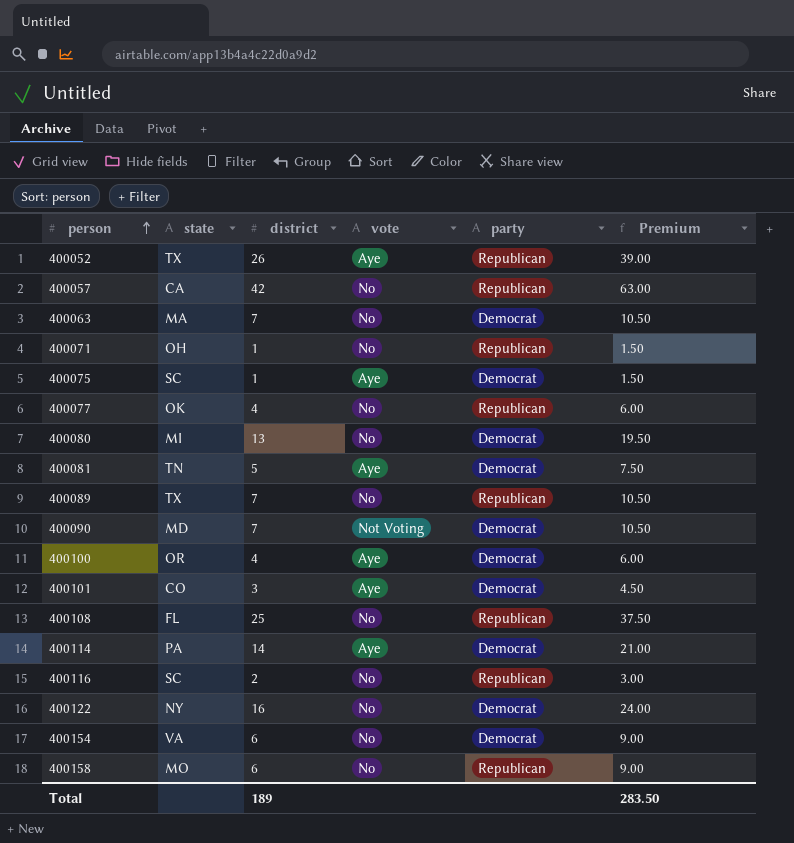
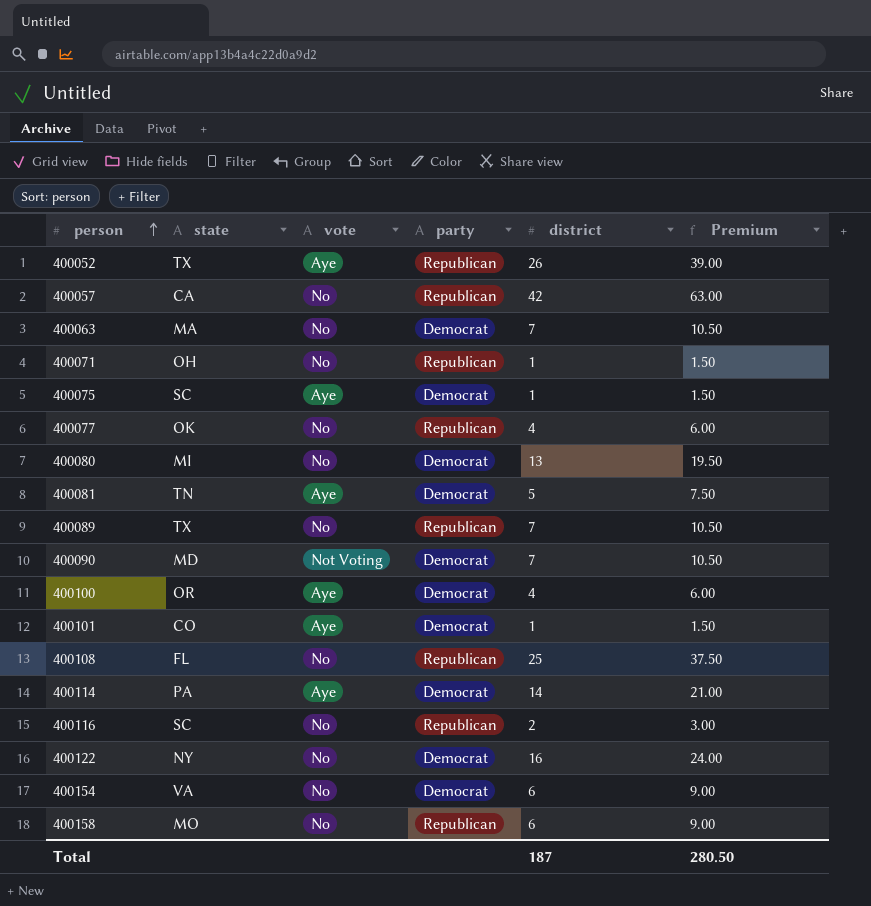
column district | position: 3 -> 5
400101 | district: 3 -> 1
400101 | Premium: 4.50 -> 1.50
Total | district: 189 -> 187
Total | Premium: 283.50 -> 280.50

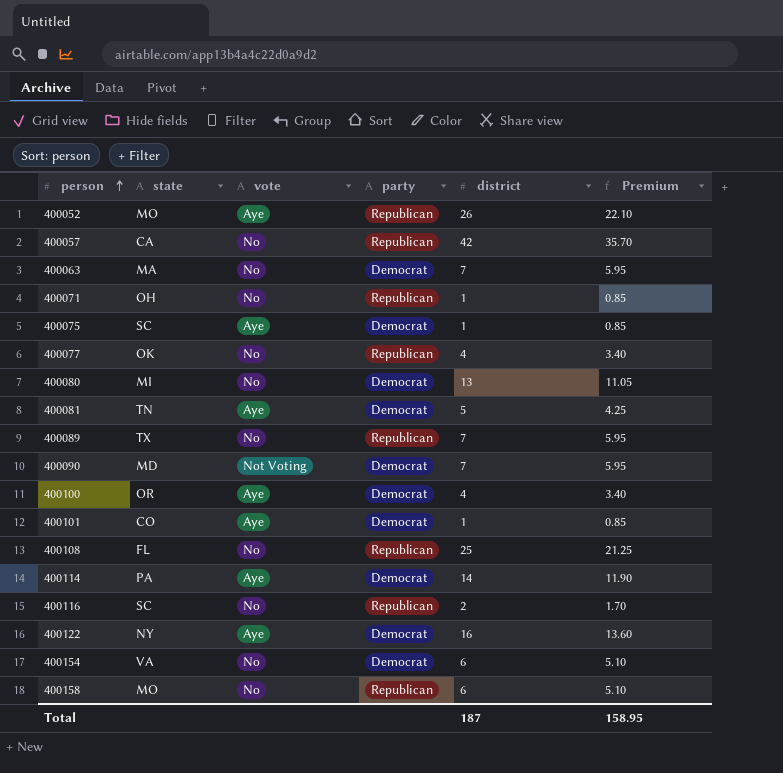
column Premium | formula: [district] * 1.5 -> [district] * 0.85
400052 | state: TX -> MO
400122 | vote: No -> Aye
Total | Premium: 280.50 -> 158.95

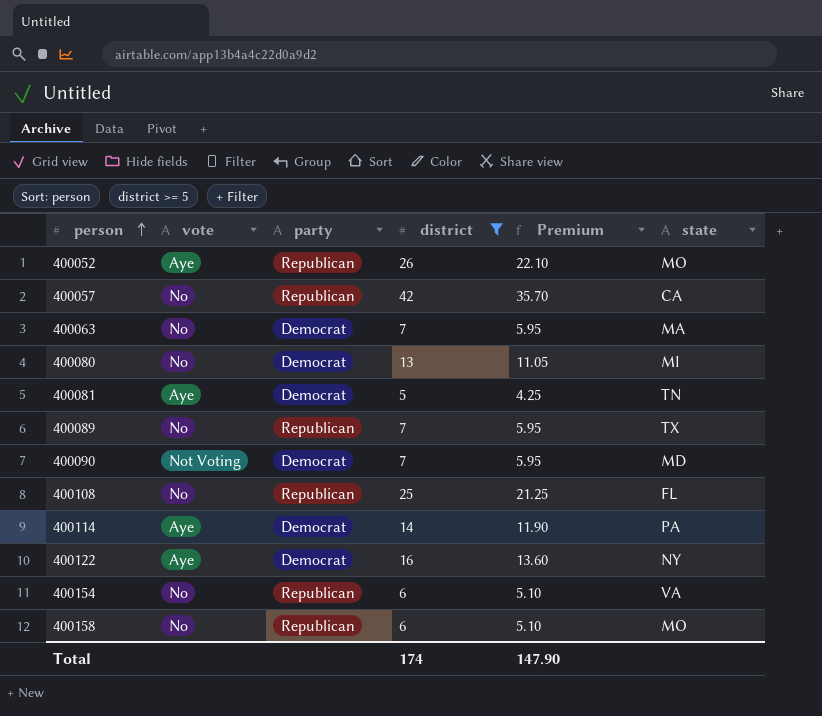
filter: none -> district >= 5
column state | position: 2 -> 6
400154 | party: Democrat -> Republican
Total | district: 187 -> 174
Total | Premium: 158.95 -> 147.90

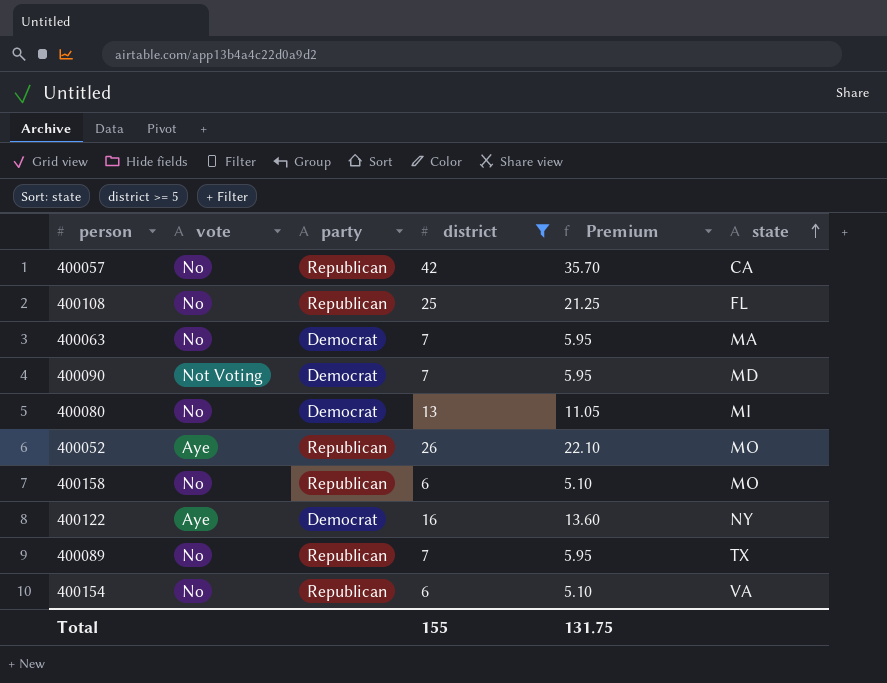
row order: person ascending -> state ascending
row 400081: Aye | Democrat | 5 | 4.25 | TN -> none
row 400114: Aye | Democrat | 14 | 11.90 | PA -> none
Total | district: 174 -> 155
Total | Premium: 147.90 -> 131.75

